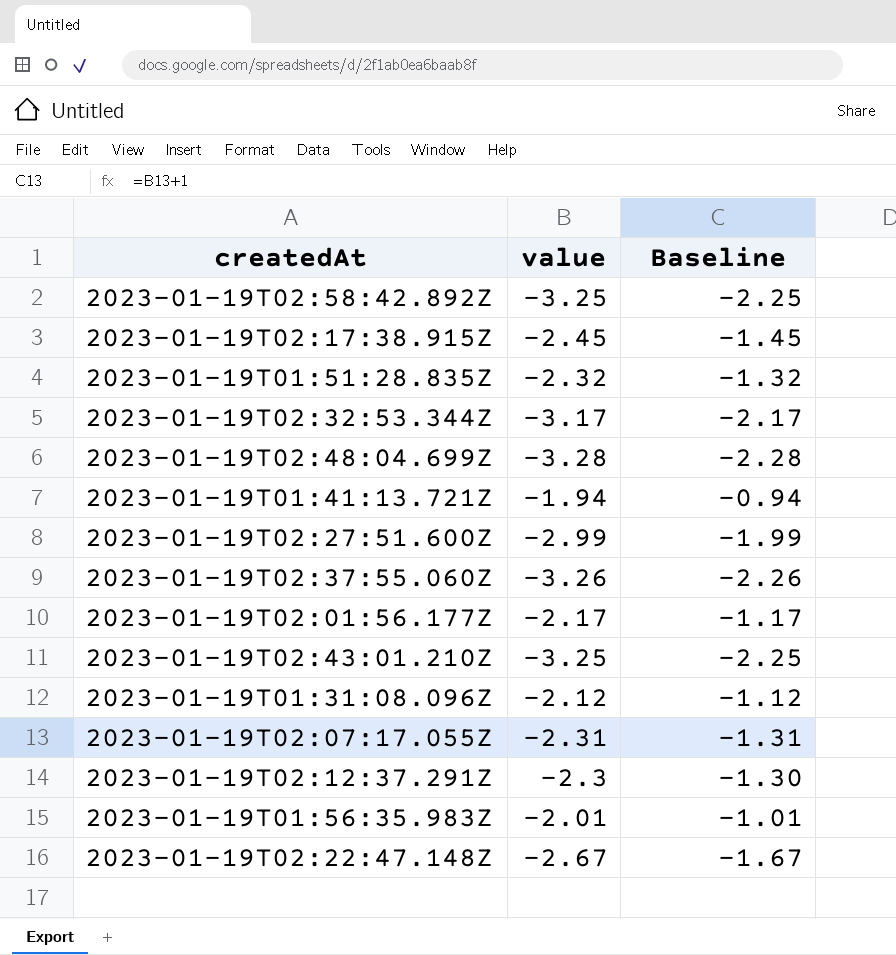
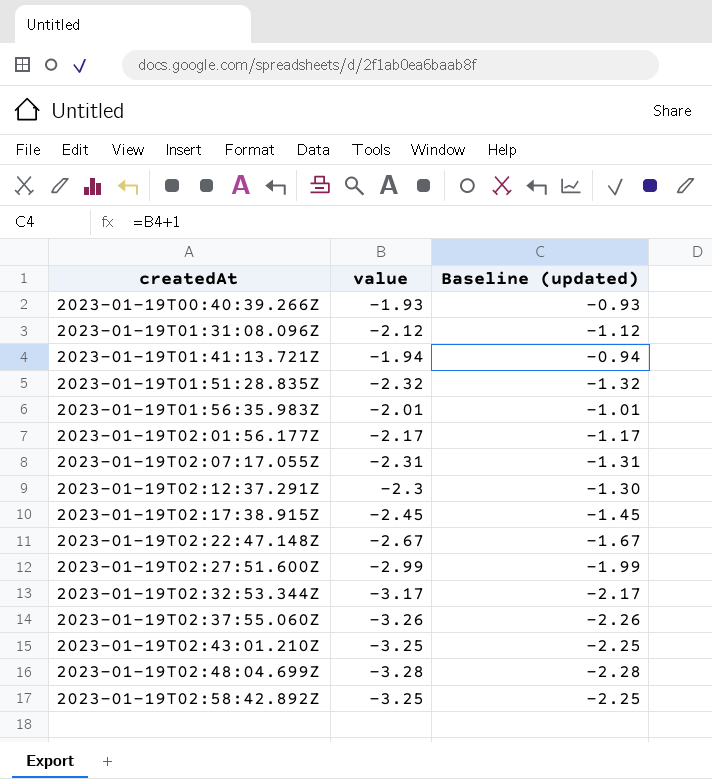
row order: none -> createdAt ascending
column name: Baseline -> Baseline (updated)
row 2023-01-19T00:40:39.266Z: none -> -1.93 | -0.93

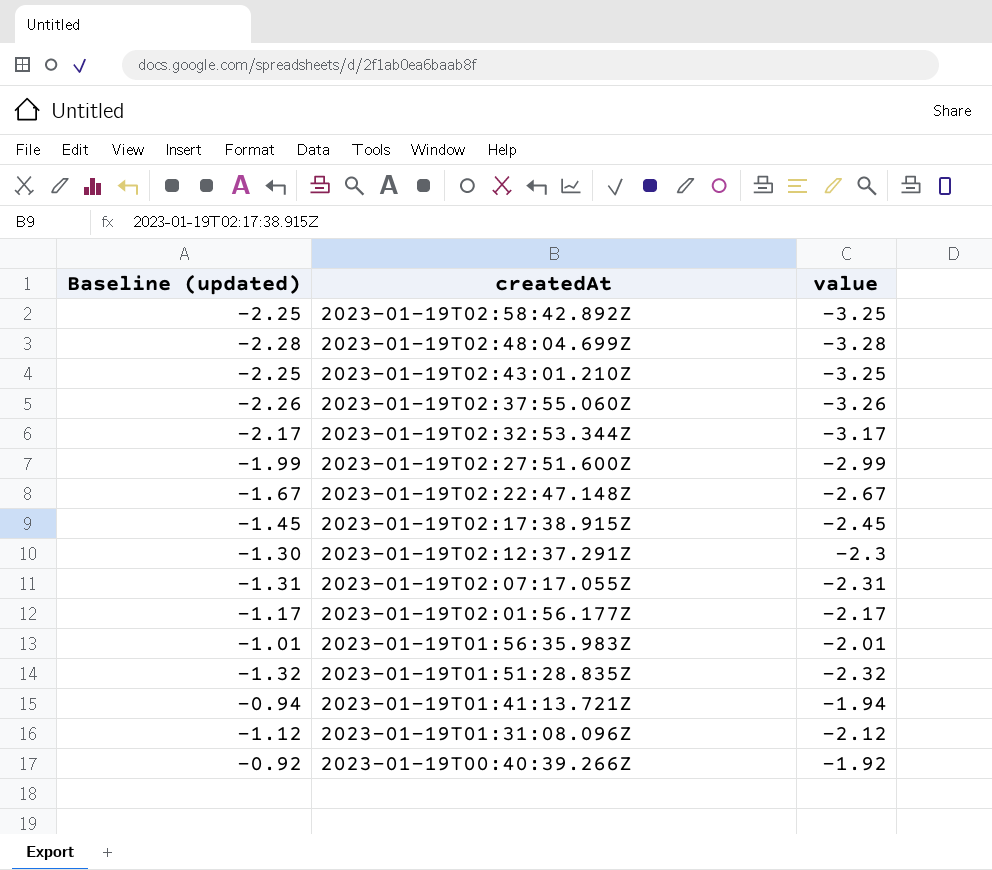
row order: createdAt ascending -> createdAt descending
column Baseline (updated) | position: 3 -> 1
2023-01-19T00:40:39.266Z | Baseline (updated): -0.93 -> -0.92
2023-01-19T00:40:39.266Z | value: -1.93 -> -1.92

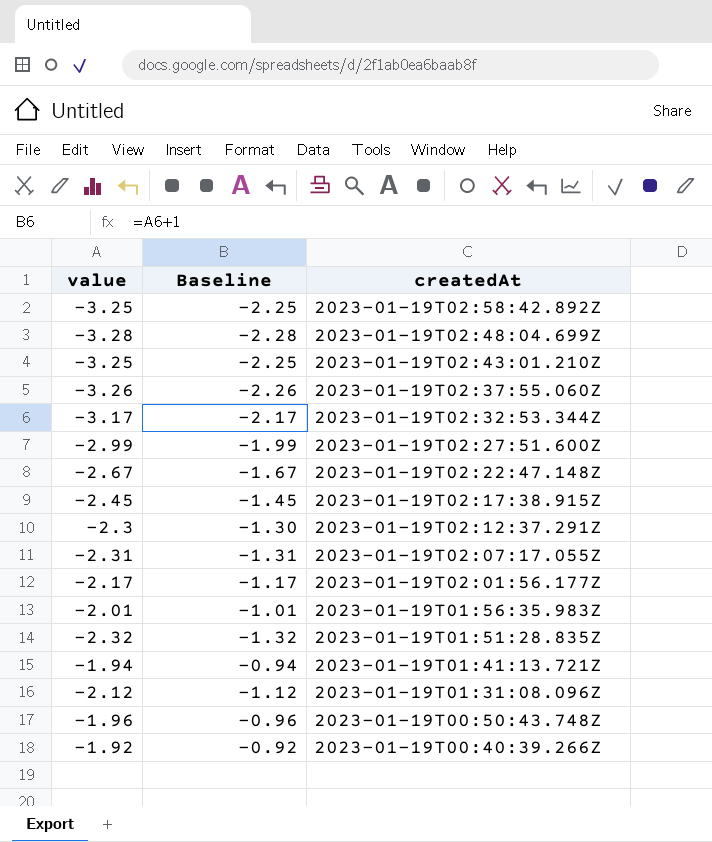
column value | position: 3 -> 1
column name: Baseline (updated) -> Baseline
row 2023-01-19T00:50:43.748Z: none -> -1.96 | -0.96

